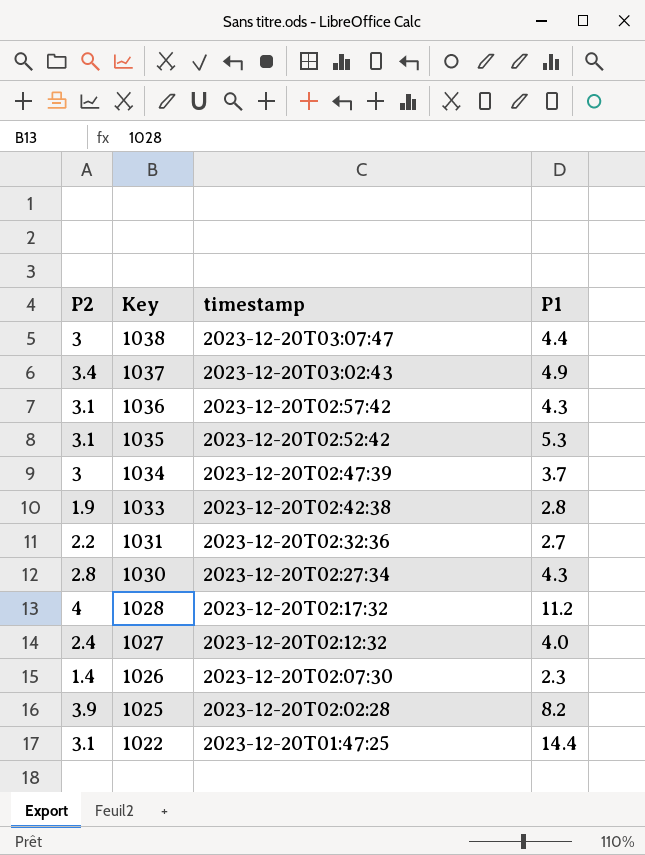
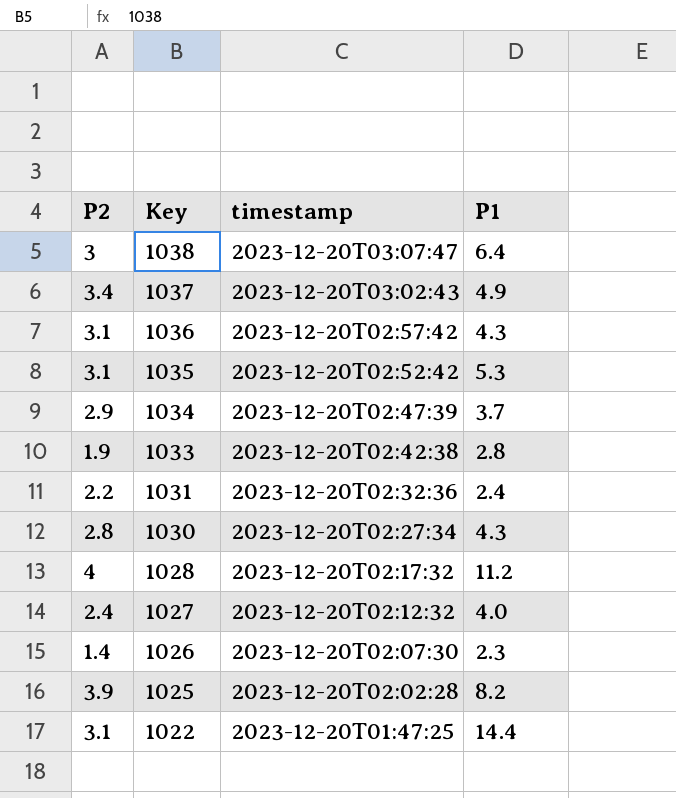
1038 | P1: 4.4 -> 6.4
1034 | P2: 3 -> 2.9
1031 | P1: 2.7 -> 2.4

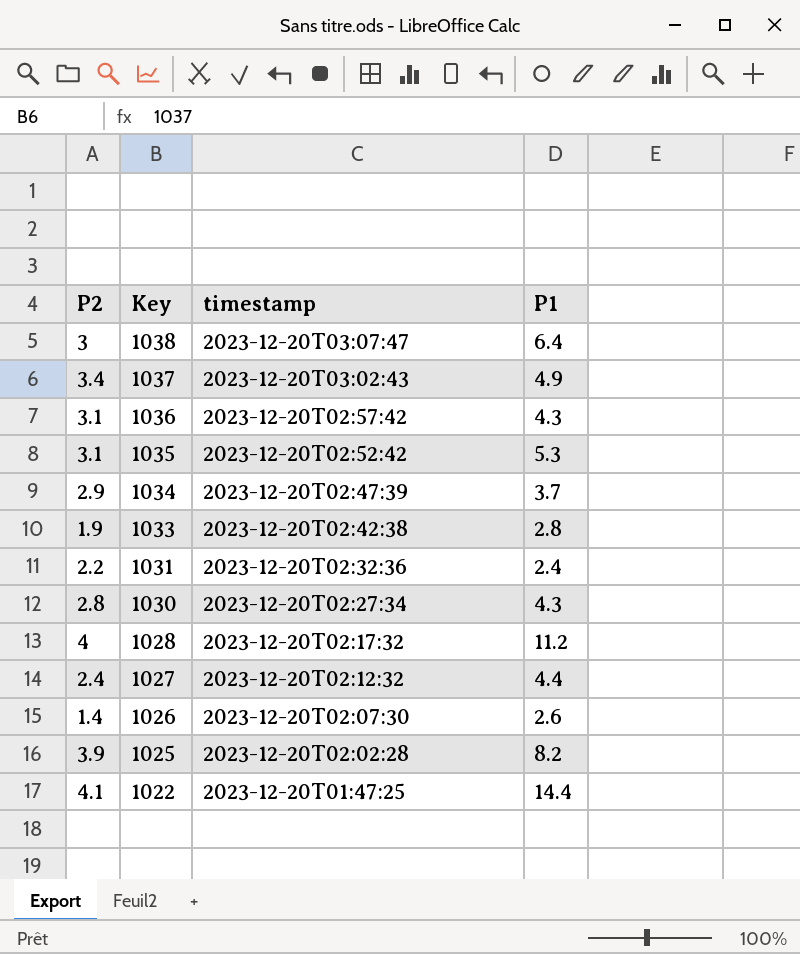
1027 | P1: 4.0 -> 4.4
1026 | P1: 2.3 -> 2.6
1022 | P2: 3.1 -> 4.1

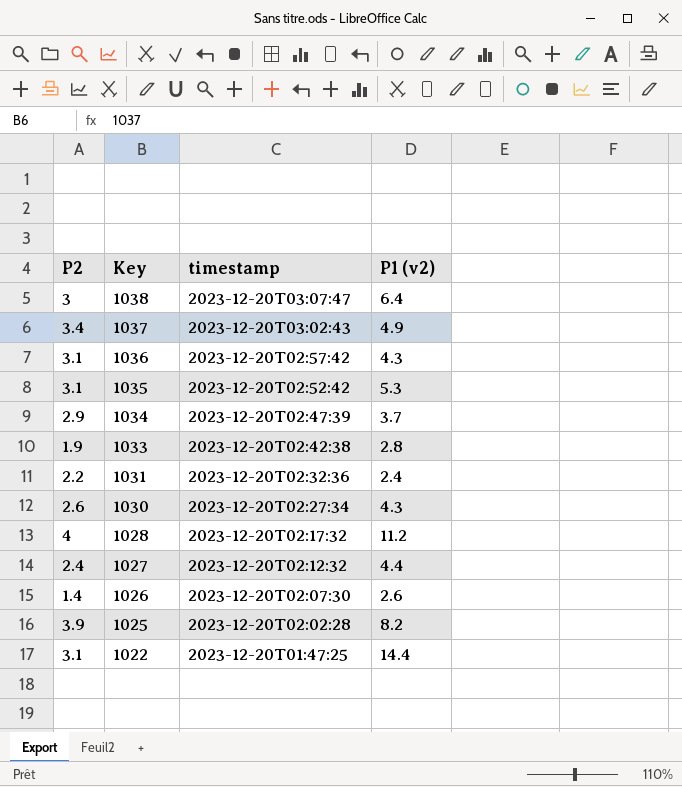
column name: P1 -> P1 (v2)
1030 | P2: 2.8 -> 2.6
1022 | P2: 4.1 -> 3.1

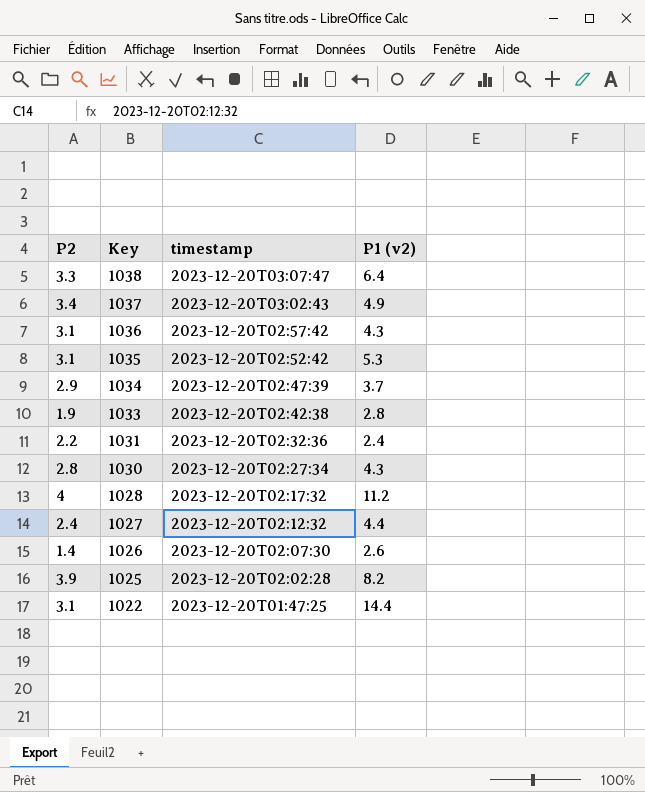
1038 | P2: 3 -> 3.3
1030 | P2: 2.6 -> 2.8

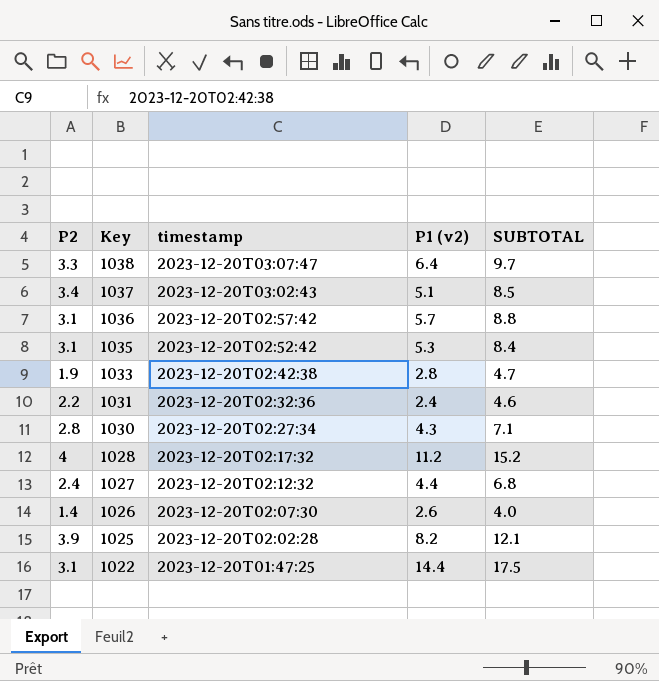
column SUBTOTAL | formula: none -> [P2] + [P1 (v2)]
row 1034: 2.9 | 2023-12-20T02:47:39 | 3.7 -> none
1037 | P1 (v2): 4.9 -> 5.1
1036 | P1 (v2): 4.3 -> 5.7

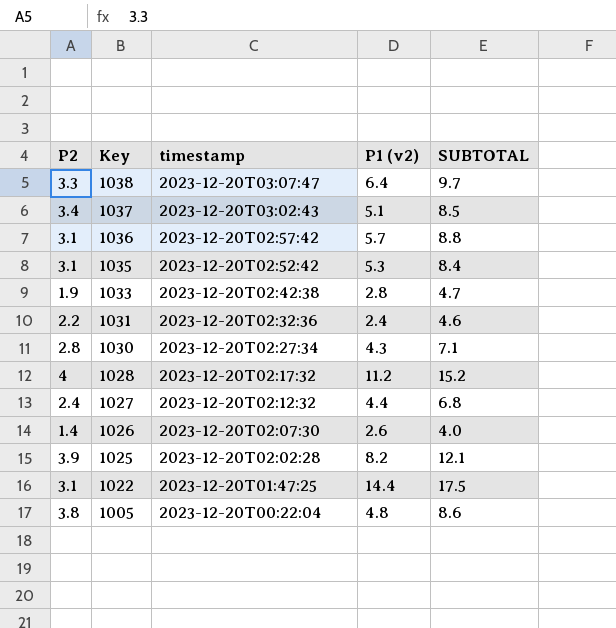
row 1005: none -> 3.8 | 2023-12-20T00:22:04 | 4.8 | 8.6

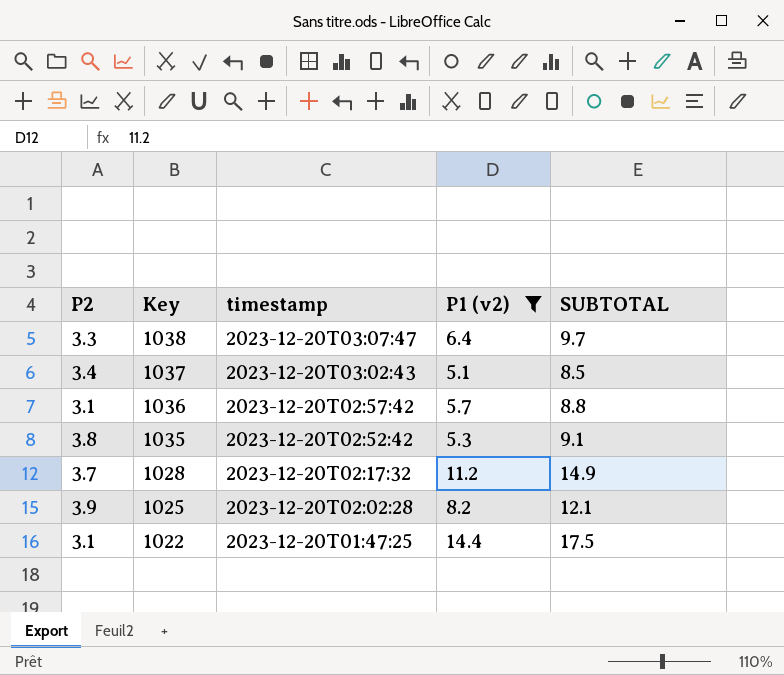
filter: none -> P1 (v2) >= 5.1
1035 | P2: 3.1 -> 3.8
1035 | SUBTOTAL: 8.4 -> 9.1
1028 | P2: 4 -> 3.7
1028 | SUBTOTAL: 15.2 -> 14.9

